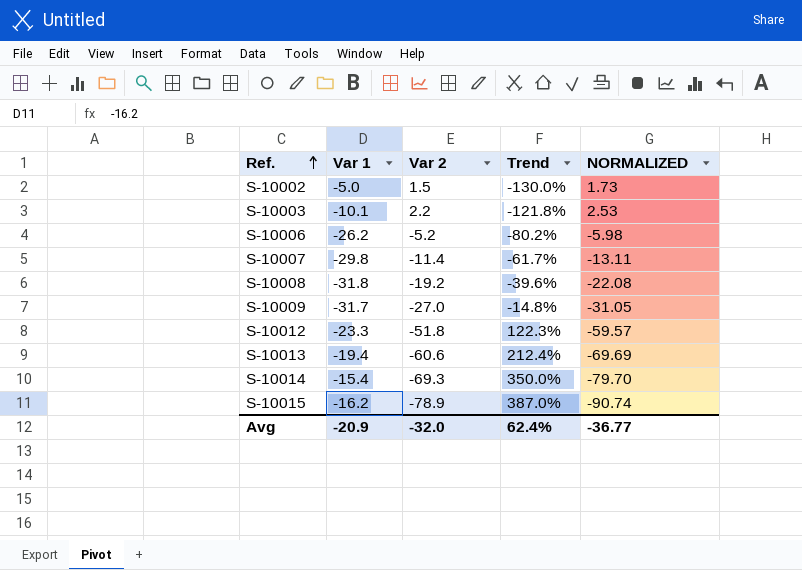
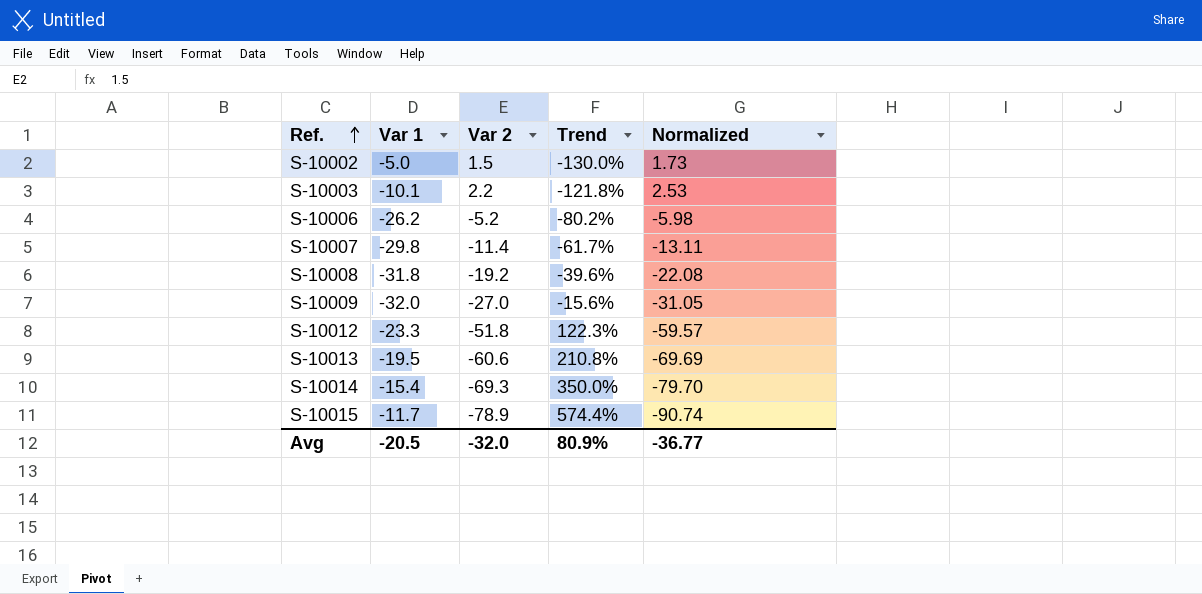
column name: NORMALIZED -> Normalized
S-10009 | Var 1: -31.7 -> -32.0
S-10009 | Trend: -14.8% -> -15.6%
S-10013 | Var 1: -19.4 -> -19.5
S-10013 | Trend: 212.4% -> 210.8%
S-10015 | Var 1: -16.2 -> -11.7
S-10015 | Trend: 387.0% -> 574.4%
Avg | Var 1: -20.9 -> -20.5
Avg | Trend: 62.4% -> 80.9%

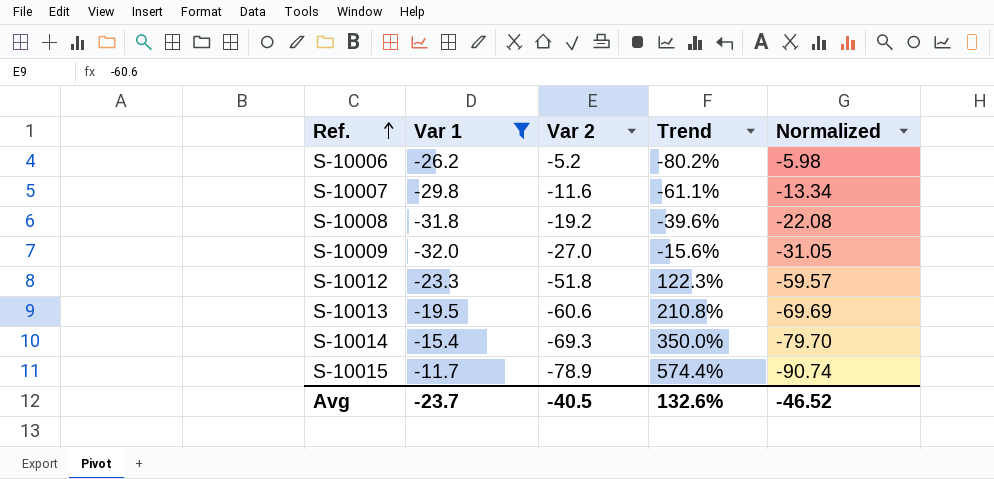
filter: none -> Var 1 <= -11.7
S-10007 | Var 2: -11.4 -> -11.6
S-10007 | Trend: -61.7% -> -61.1%
S-10007 | Normalized: -13.11 -> -13.34
Avg | Var 1: -20.5 -> -23.7
Avg | Var 2: -32.0 -> -40.5
Avg | Trend: 80.9% -> 132.6%
Avg | Normalized: -36.77 -> -46.52

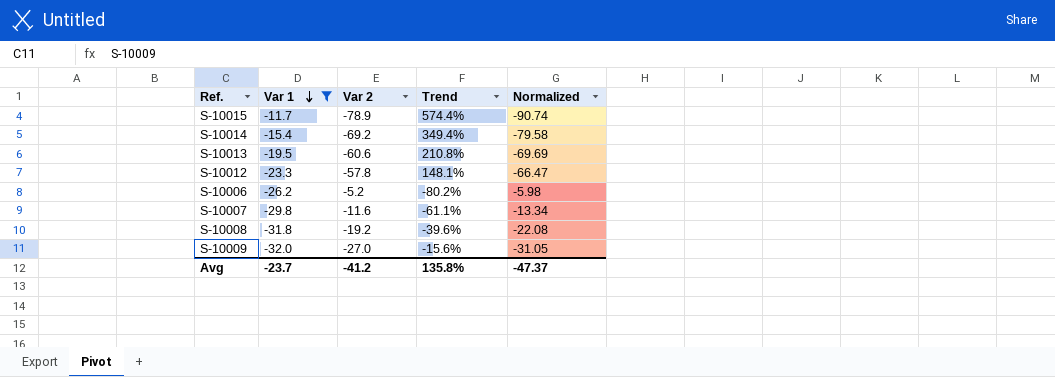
row order: Ref. ascending -> Var 1 descending
S-10014 | Var 2: -69.3 -> -69.2
S-10014 | Trend: 350.0% -> 349.4%
S-10014 | Normalized: -79.70 -> -79.58
S-10012 | Var 2: -51.8 -> -57.8
S-10012 | Trend: 122.3% -> 148.1%
S-10012 | Normalized: -59.57 -> -66.47
Avg | Var 2: -40.5 -> -41.2
Avg | Trend: 132.6% -> 135.8%
Avg | Normalized: -46.52 -> -47.37

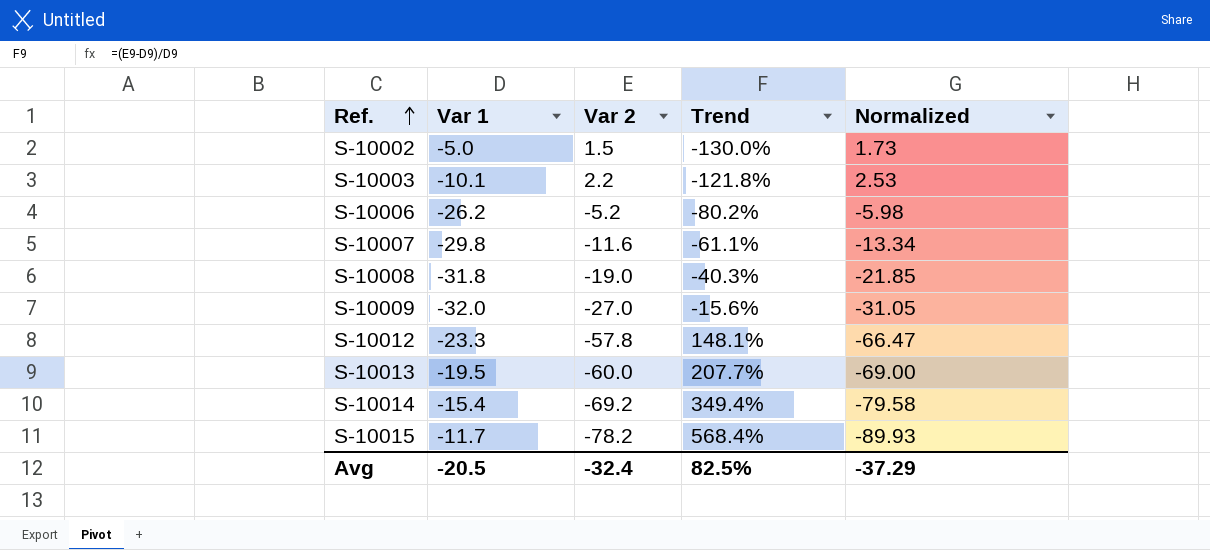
filter: Var 1 <= -11.7 -> none
row order: Var 1 descending -> Ref. ascending
S-10008 | Var 2: -19.2 -> -19.0
S-10008 | Trend: -39.6% -> -40.3%
S-10008 | Normalized: -22.08 -> -21.85
S-10013 | Var 2: -60.6 -> -60.0
S-10013 | Trend: 210.8% -> 207.7%
S-10013 | Normalized: -69.69 -> -69.00
S-10015 | Var 2: -78.9 -> -78.2
S-10015 | Trend: 574.4% -> 568.4%
S-10015 | Normalized: -90.74 -> -89.93
Avg | Var 1: -23.7 -> -20.5
Avg | Var 2: -41.2 -> -32.4
Avg | Trend: 135.8% -> 82.5%
Avg | Normalized: -47.37 -> -37.29

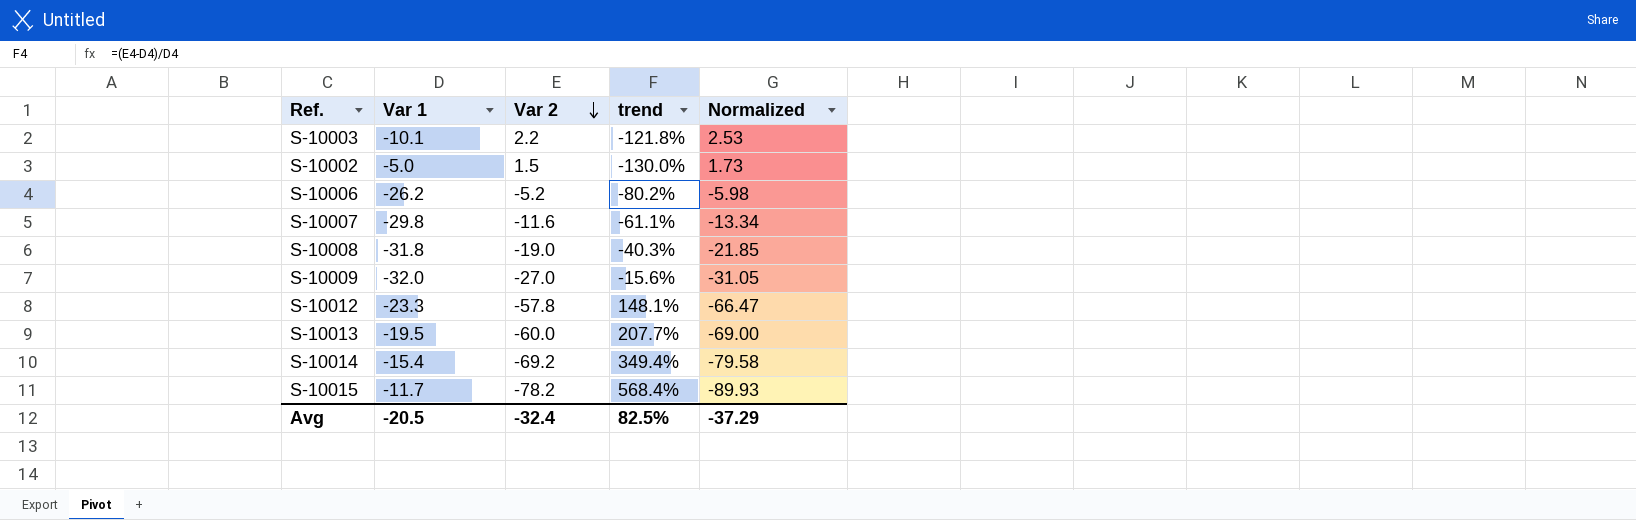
row order: Ref. ascending -> Var 2 descending
column name: Trend -> trend

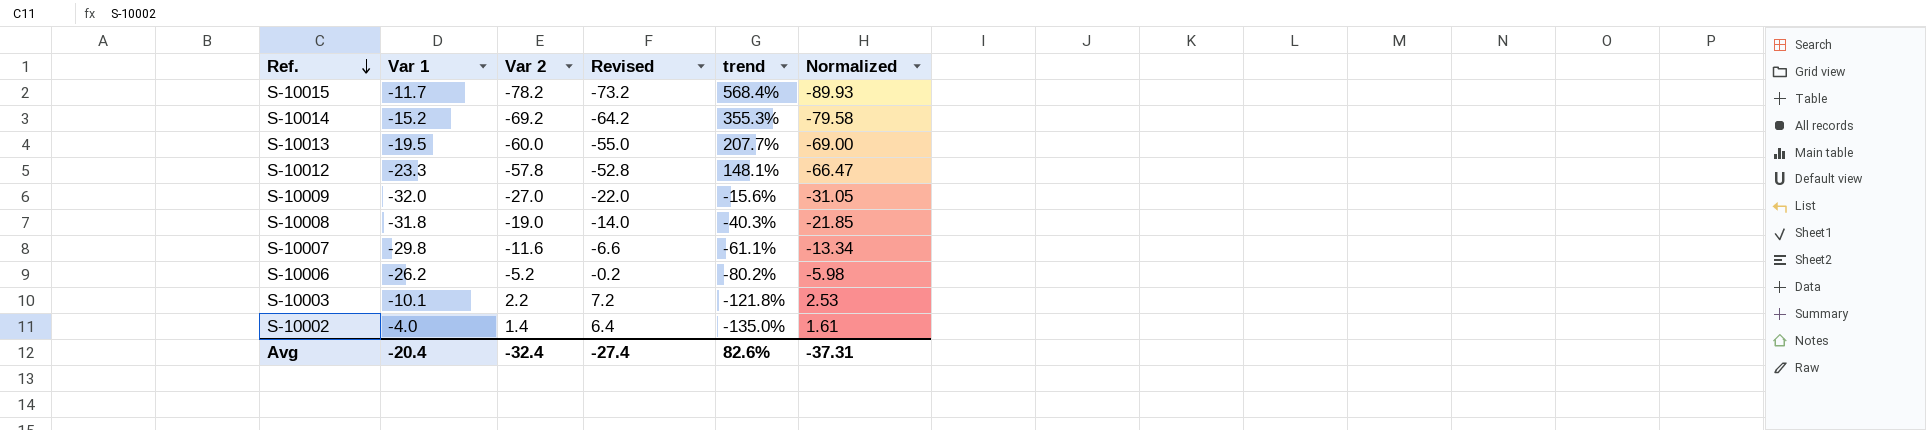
row order: Var 2 descending -> Ref. descending
column Revised | formula: none -> [Var 2] + 5
S-10014 | Var 1: -15.4 -> -15.2
S-10014 | trend: 349.4% -> 355.3%
S-10002 | Var 1: -5.0 -> -4.0
S-10002 | Var 2: 1.5 -> 1.4
S-10002 | trend: -130.0% -> -135.0%
S-10002 | Normalized: 1.73 -> 1.61
Avg | Var 1: -20.5 -> -20.4
Avg | trend: 82.5% -> 82.6%
Avg | Normalized: -37.29 -> -37.31

